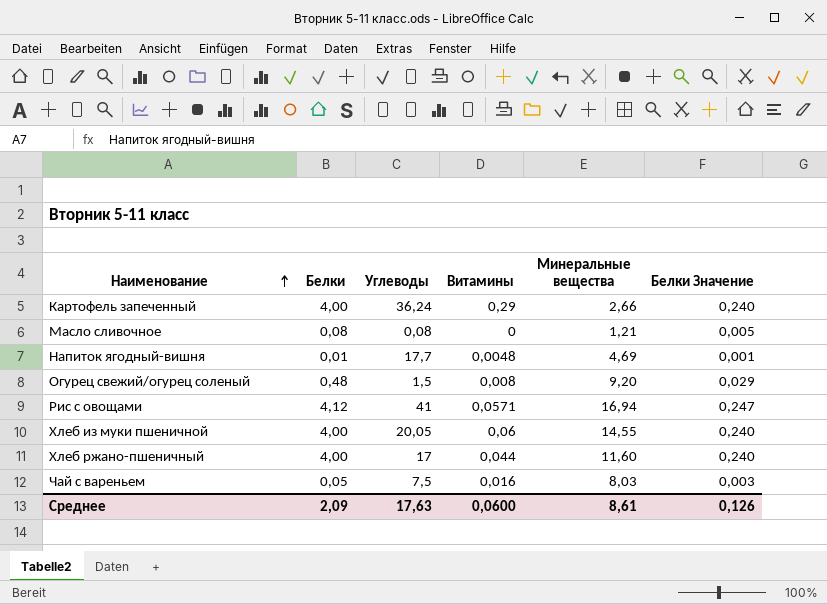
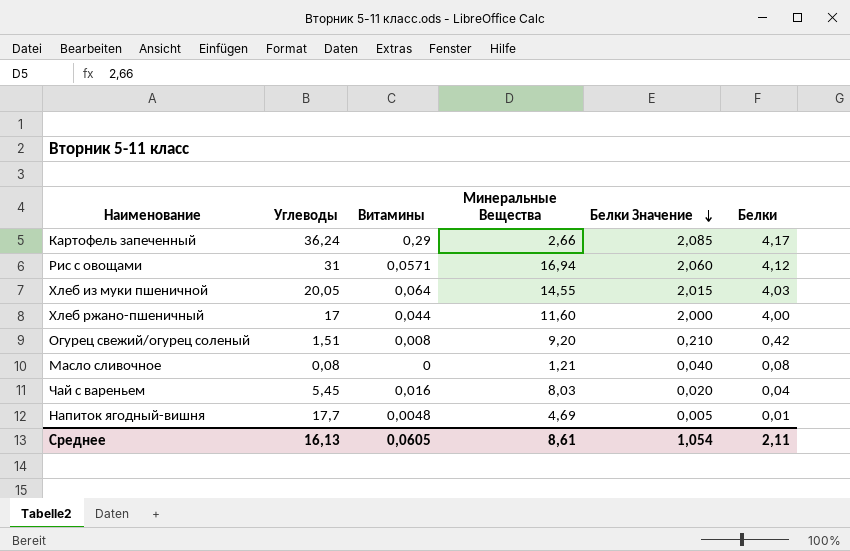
row order: Наименование ascending -> Белки Значение descending
column name: Минеральные вещества -> Минеральные Вещества
column Белки Значение | formula: [Белки] * 0,06 -> [Белки] * 0,5
column Белки | position: 2 -> 6
Картофель запеченный | Белки: 4,00 -> 4,17
Рис с овощами | Углеводы: 41 -> 31
Хлеб из муки пшеничной | Витамины: 0,06 -> 0,064
Хлеб из муки пшеничной | Белки: 4,00 -> 4,03
Огурец свежий/огурец соленый | Углеводы: 1,5 -> 1,51
Огурец свежий/огурец соленый | Белки: 0,48 -> 0,42
Чай с вареньем | Углеводы: 7,5 -> 5,45
Чай с вареньем | Белки: 0,05 -> 0,04
Среднее | Углеводы: 17,63 -> 16,13
Среднее | Витамины: 0,0600 -> 0,0605
Среднее | Белки Значение: 0,126 -> 1,054
Среднее | Белки: 2,09 -> 2,11

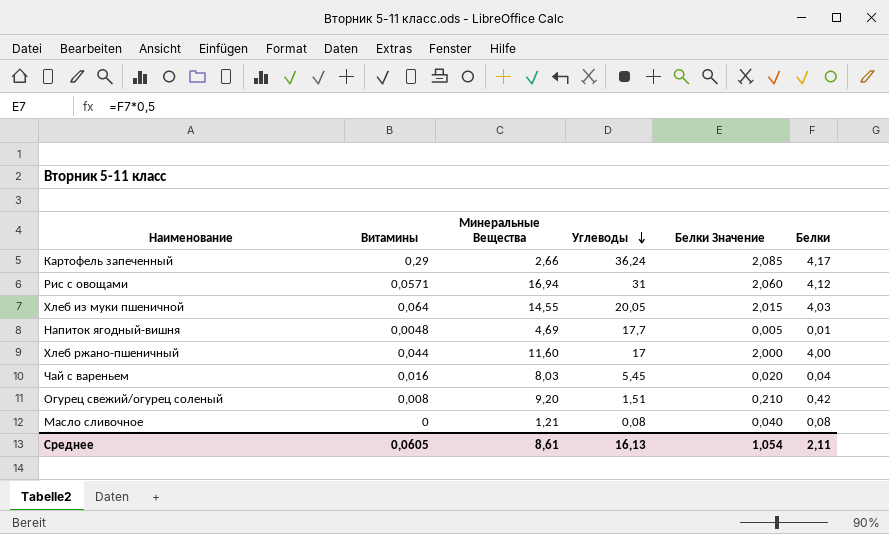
row order: Белки Значение descending -> Углеводы descending
column Углеводы | position: 2 -> 4

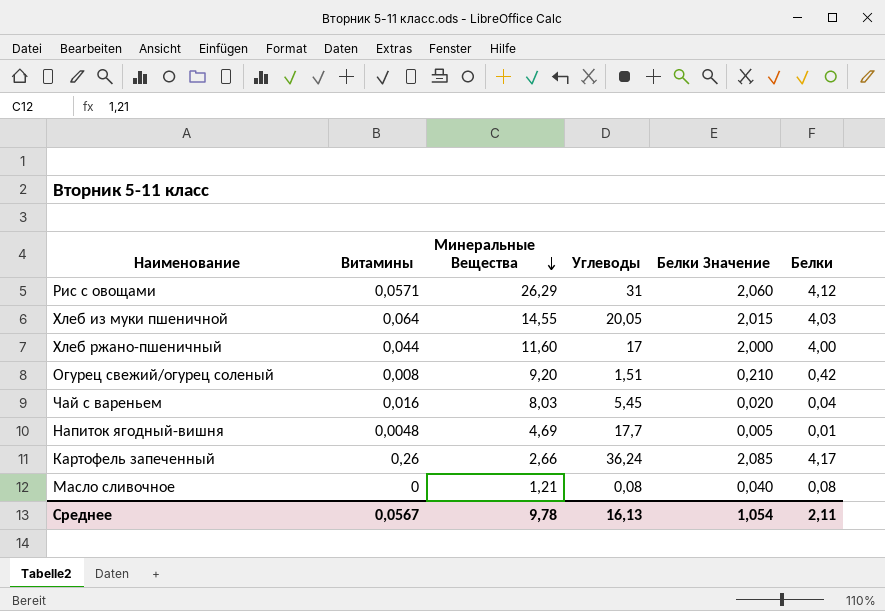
row order: Углеводы descending -> Минеральные Вещества descending
Рис с овощами | Минеральные Вещества: 16,94 -> 26,29
Картофель запеченный | Витамины: 0,29 -> 0,26
Среднее | Витамины: 0,0605 -> 0,0567
Среднее | Минеральные Вещества: 8,61 -> 9,78

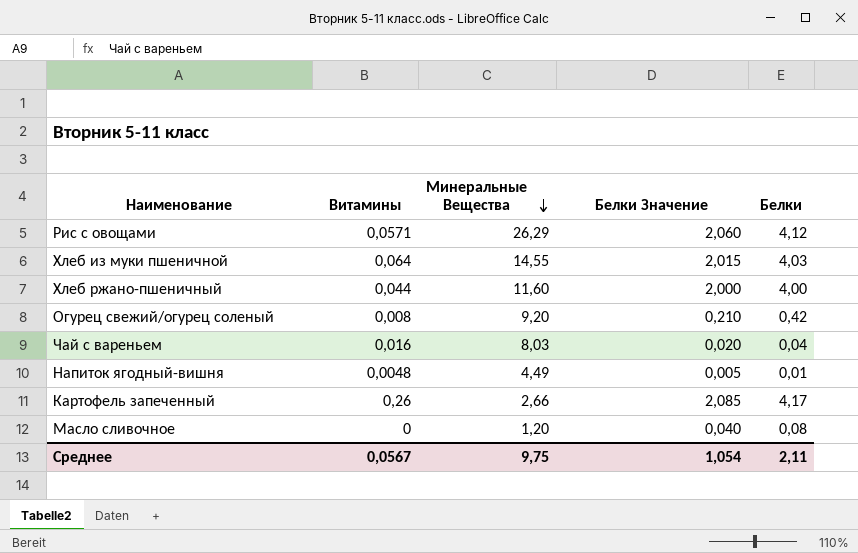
column Углеводы | position: 4 -> none
Напиток ягодный-вишня | Минеральные Вещества: 4,69 -> 4,49
Масло сливочное | Минеральные Вещества: 1,21 -> 1,20
Среднее | Минеральные Вещества: 9,78 -> 9,75

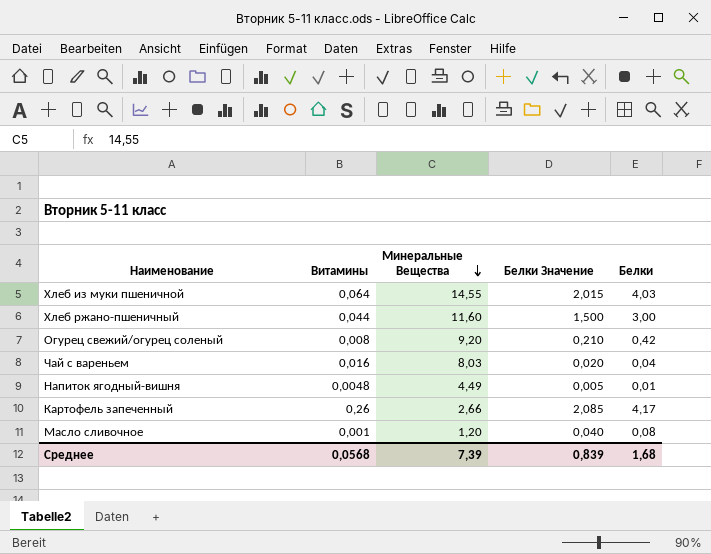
row Рис с овощами: 0,0571 | 26,29 | 2,060 | 4,12 -> none
Хлеб ржано-пшеничный | Белки Значение: 2,000 -> 1,500
Хлеб ржано-пшеничный | Белки: 4,00 -> 3,00
Масло сливочное | Витамины: 0 -> 0,001
Среднее | Витамины: 0,0567 -> 0,0568
Среднее | Минеральные Вещества: 9,75 -> 7,39
Среднее | Белки Значение: 1,054 -> 0,839
Среднее | Белки: 2,11 -> 1,68

